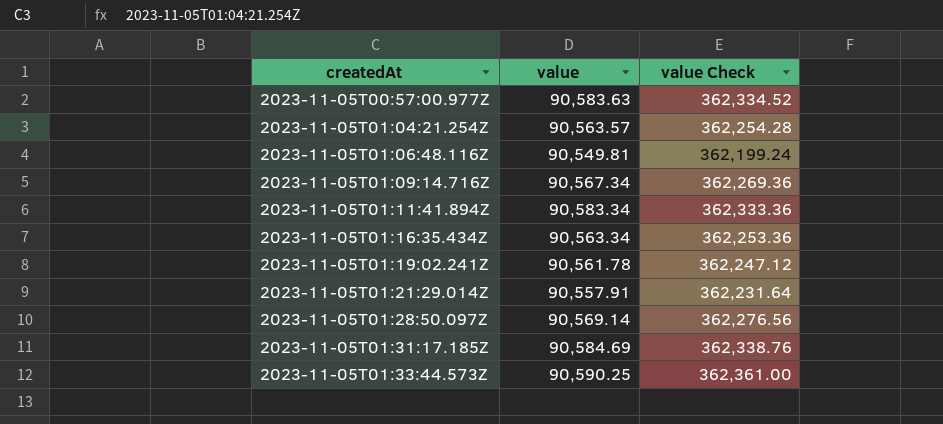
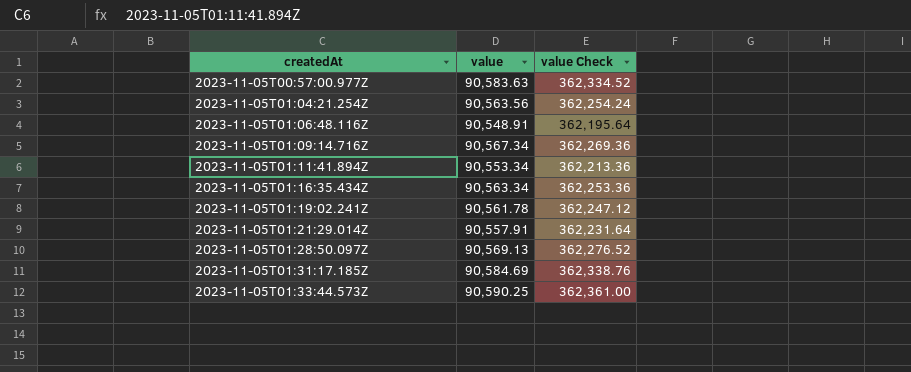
2023-11-05T01:04:21.254Z | value: 90,563.57 -> 90,563.56
2023-11-05T01:04:21.254Z | value Check: 362,254.28 -> 362,254.24
2023-11-05T01:06:48.116Z | value: 90,549.81 -> 90,548.91
2023-11-05T01:06:48.116Z | value Check: 362,199.24 -> 362,195.64
2023-11-05T01:11:41.894Z | value: 90,583.34 -> 90,553.34
2023-11-05T01:11:41.894Z | value Check: 362,333.36 -> 362,213.36
2023-11-05T01:28:50.097Z | value: 90,569.14 -> 90,569.13
2023-11-05T01:28:50.097Z | value Check: 362,276.56 -> 362,276.52

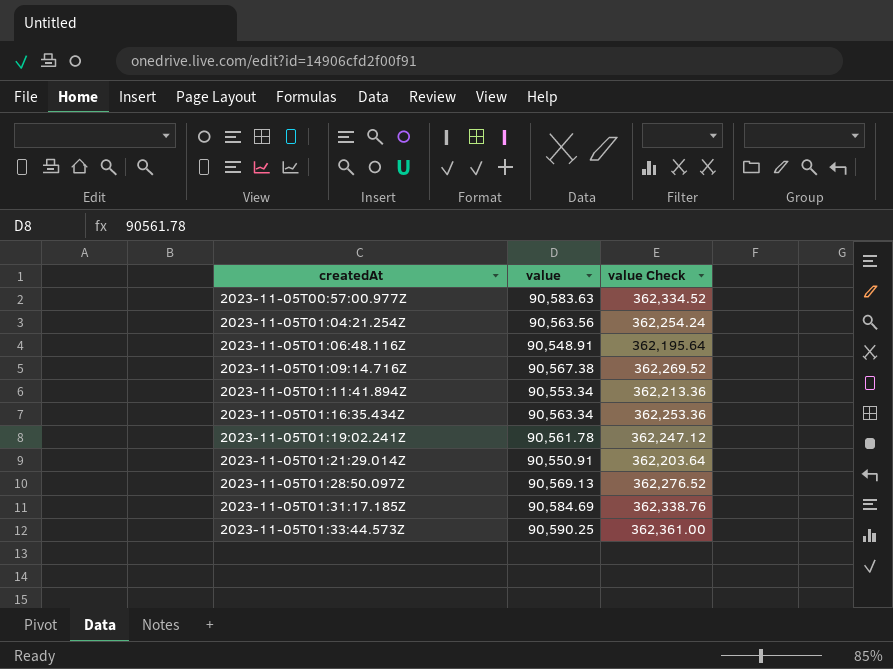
2023-11-05T01:09:14.716Z | value: 90,567.34 -> 90,567.38
2023-11-05T01:09:14.716Z | value Check: 362,269.36 -> 362,269.52
2023-11-05T01:21:29.014Z | value: 90,557.91 -> 90,550.91
2023-11-05T01:21:29.014Z | value Check: 362,231.64 -> 362,203.64

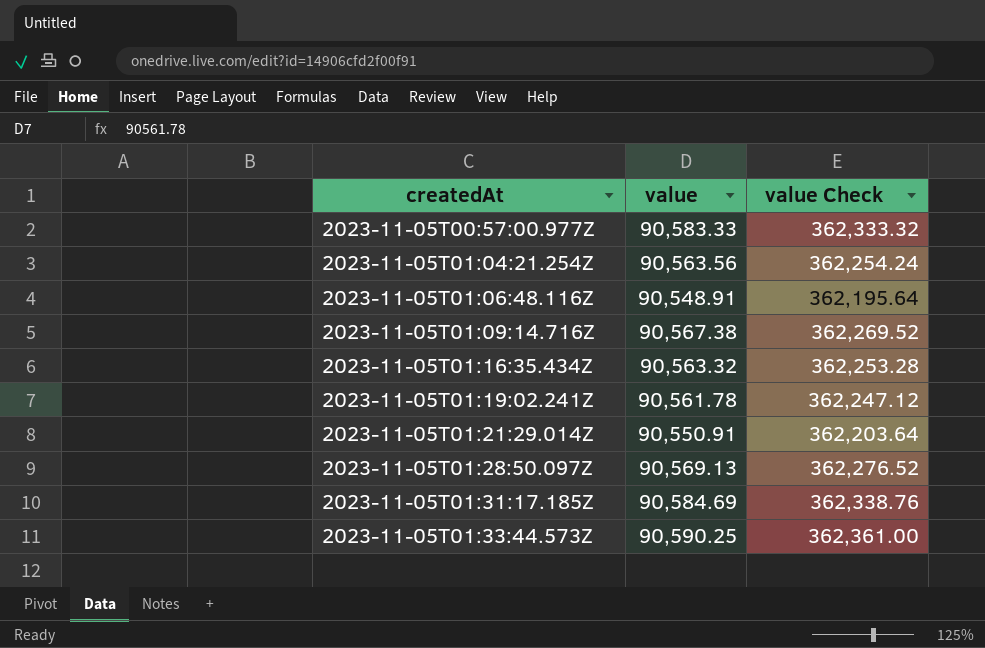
row 2023-11-05T01:11:41.894Z: 90,553.34 | 362,213.36 -> none
2023-11-05T00:57:00.977Z | value: 90,583.63 -> 90,583.33
2023-11-05T00:57:00.977Z | value Check: 362,334.52 -> 362,333.32
2023-11-05T01:16:35.434Z | value: 90,563.34 -> 90,563.32
2023-11-05T01:16:35.434Z | value Check: 362,253.36 -> 362,253.28

